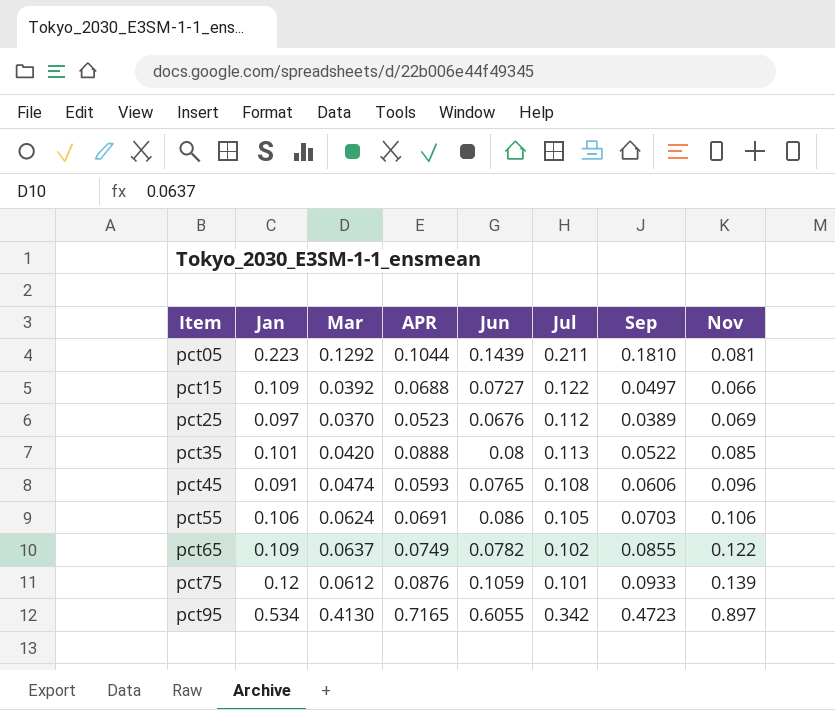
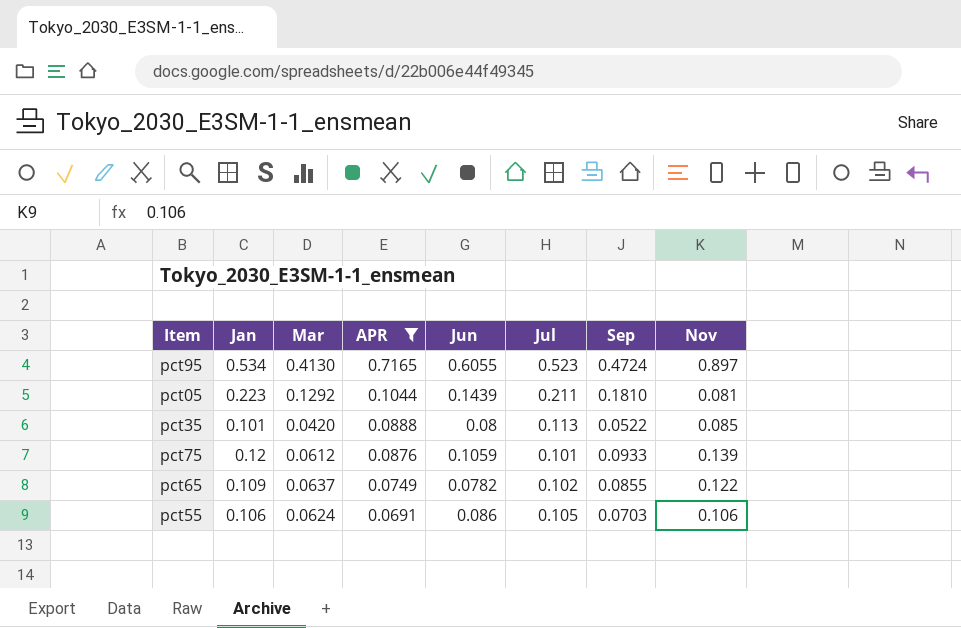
filter: none -> APR >= 0.0691
row order: Item ascending -> APR descending
pct95 | Jul: 0.342 -> 0.523
pct95 | Sep: 0.4723 -> 0.4724

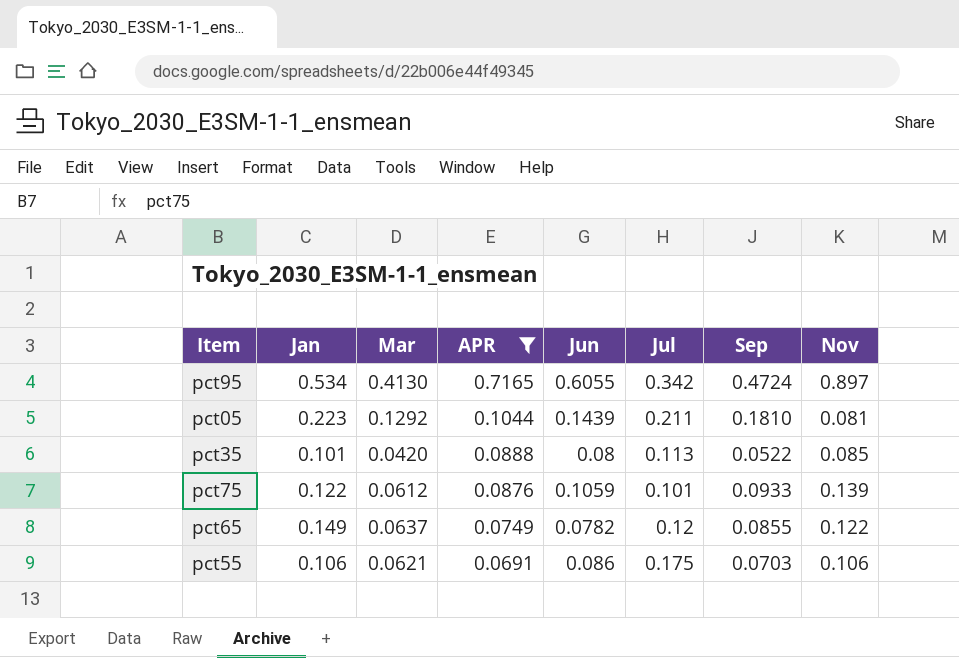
pct95 | Jul: 0.523 -> 0.342
pct75 | Jan: 0.12 -> 0.122
pct65 | Jan: 0.109 -> 0.149
pct65 | Jul: 0.102 -> 0.12
pct55 | Mar: 0.0624 -> 0.0621
pct55 | Jul: 0.105 -> 0.175

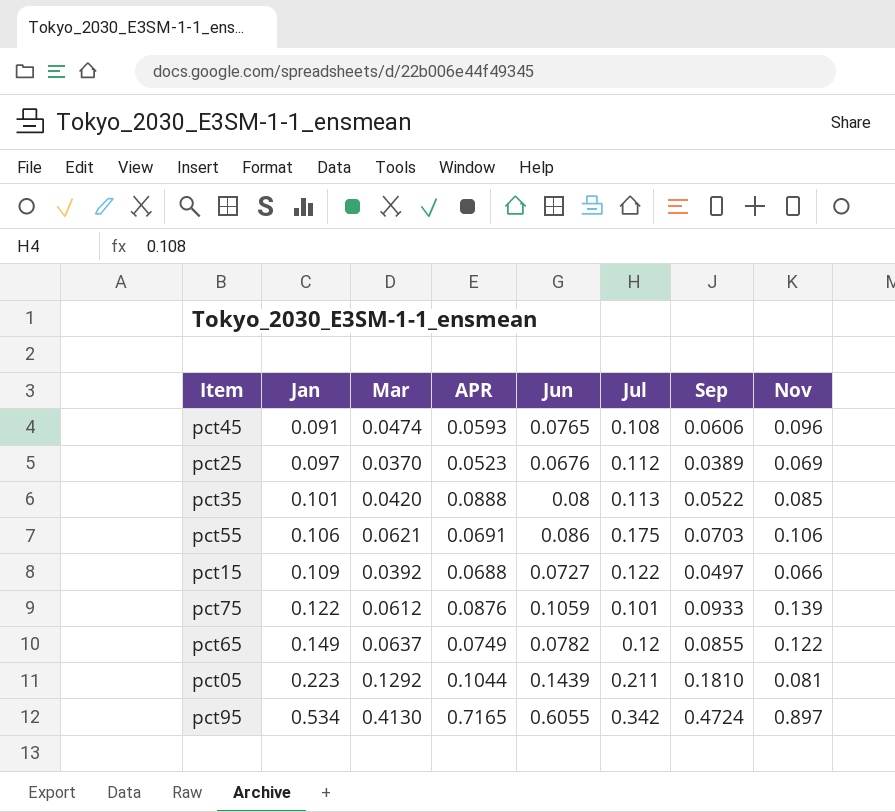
filter: APR >= 0.0691 -> none
row order: APR descending -> Jan ascending

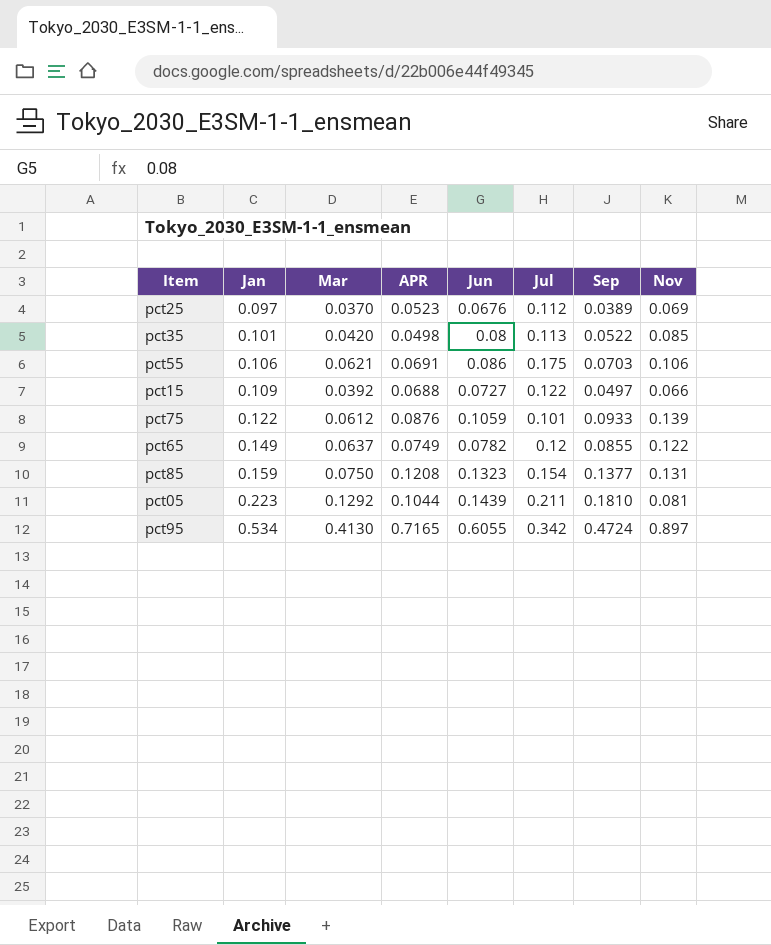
row pct45: 0.091 | 0.0474 | 0.0593 | 0.0765 | 0.108 | 0.0606 | 0.096 -> none
pct35 | APR: 0.0888 -> 0.0498
row pct85: none -> 0.159 | 0.0750 | 0.1208 | 0.1323 | 0.154 | 0.1377 | 0.131

